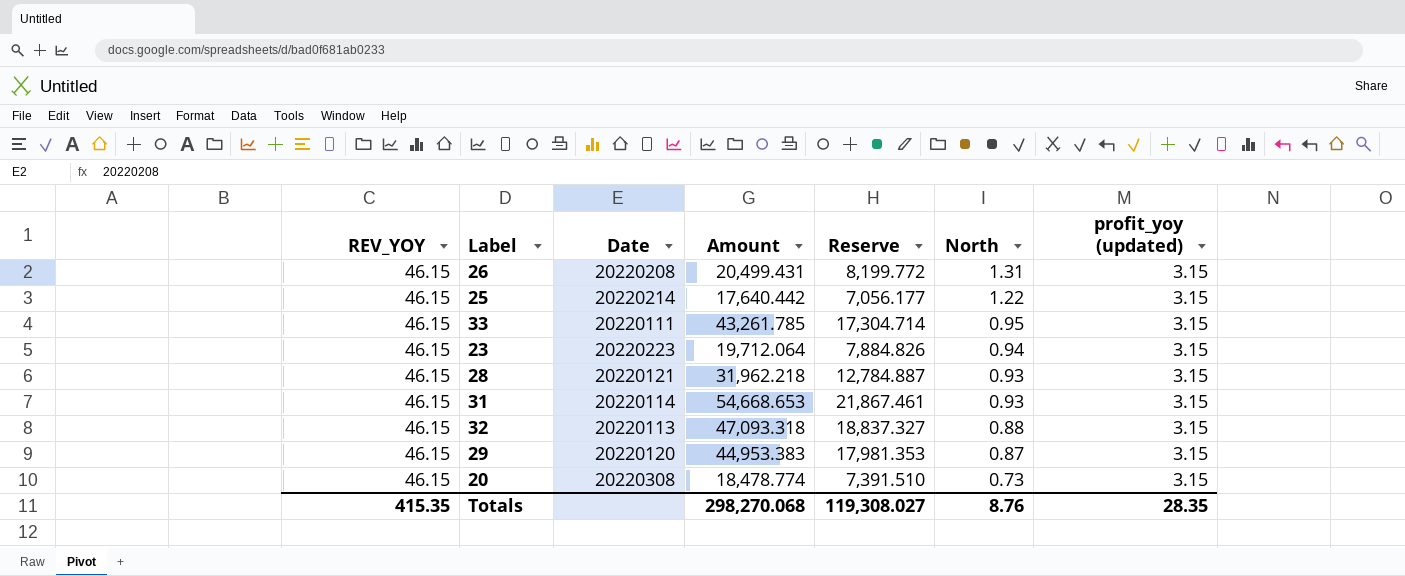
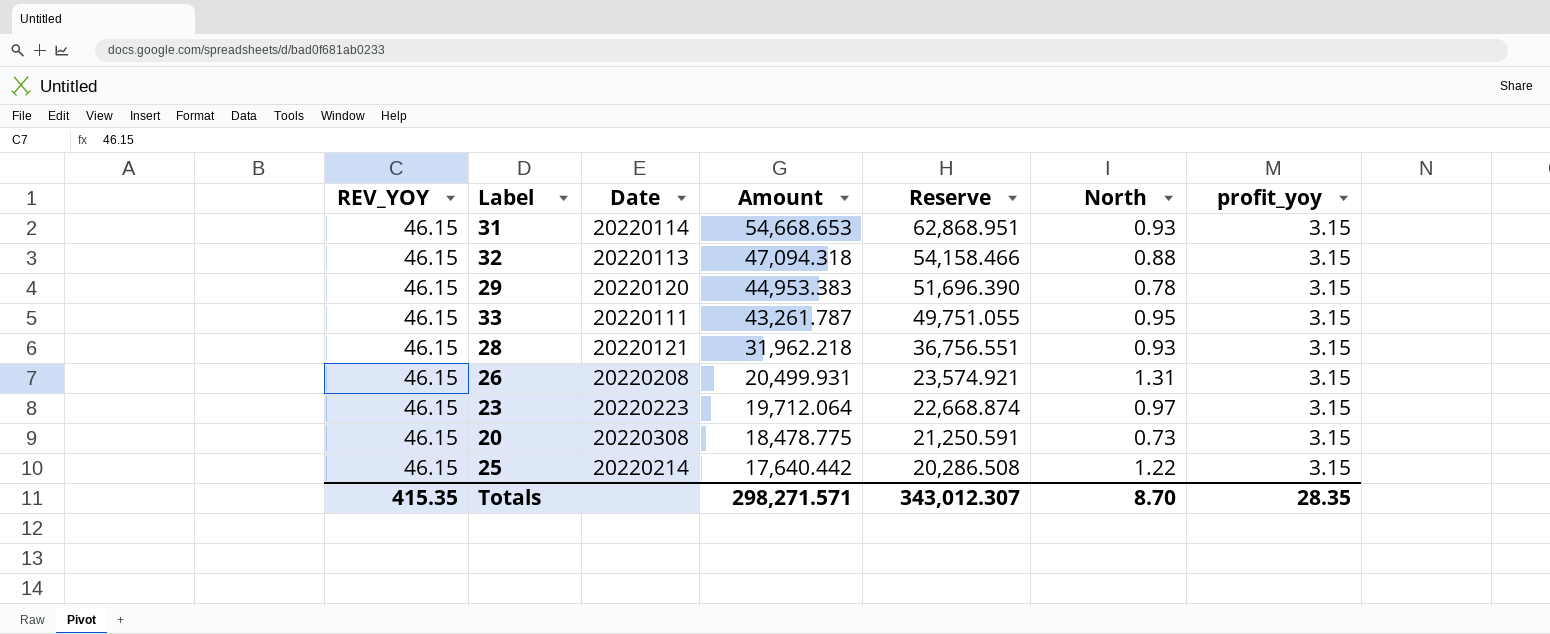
row order: North descending -> Amount descending
column Reserve | formula: [Amount] * 0.4 -> [Amount] * 1.15
column name: profit_yoy (updated) -> profit_yoy
32 | Amount: 47,093.318 -> 47,094.318
29 | North: 0.87 -> 0.78
33 | Amount: 43,261.785 -> 43,261.787
26 | Amount: 20,499.431 -> 20,499.931
23 | North: 0.94 -> 0.97
20 | Amount: 18,478.774 -> 18,478.775
Totals | Amount: 298,270.068 -> 298,271.571
Totals | Reserve: 119,308.027 -> 343,012.307
Totals | North: 8.76 -> 8.70

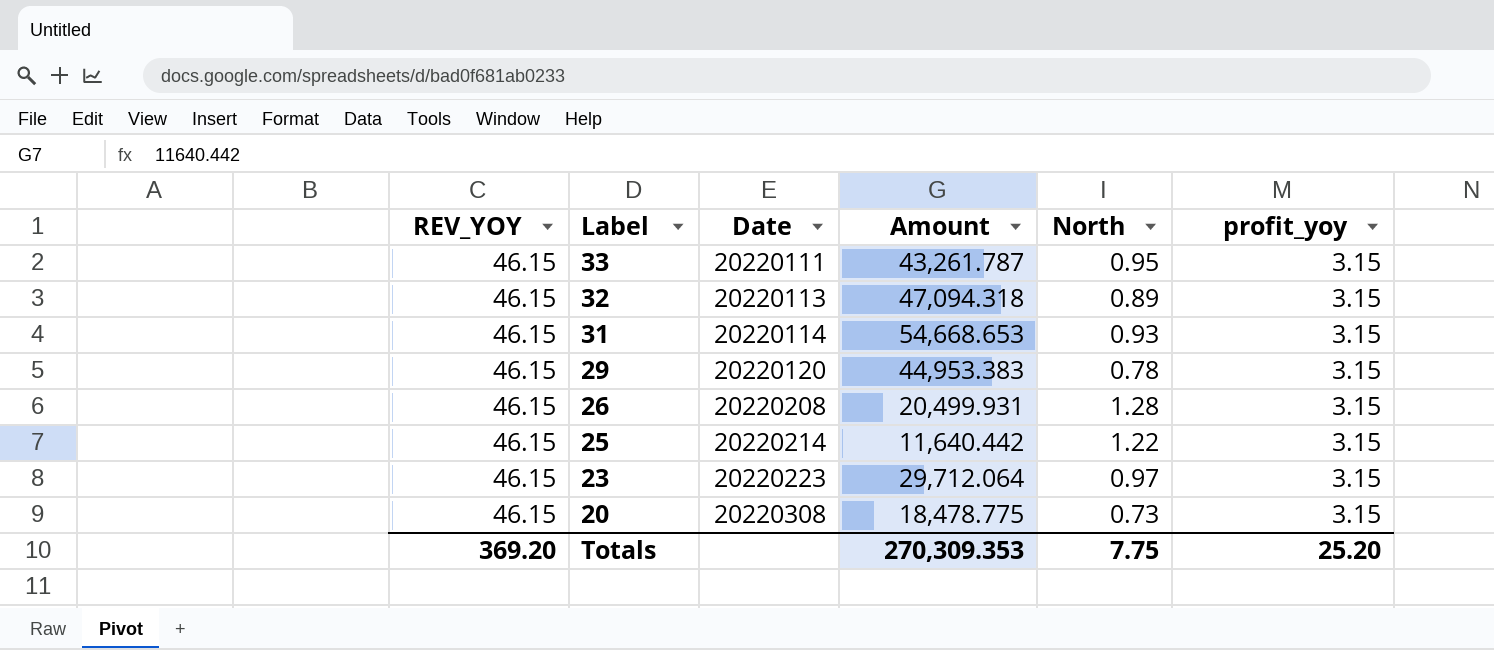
row order: Amount descending -> Label descending
column Reserve | formula: [Amount] * 1.15 -> none
row 28: 46.15 | 20220121 | 31,962.218 | 36,756.551 | 0.93 | 3.15 -> none
32 | North: 0.88 -> 0.89
26 | North: 1.31 -> 1.28
25 | Amount: 17,640.442 -> 11,640.442
23 | Amount: 19,712.064 -> 29,712.064
Totals | REV_YOY: 415.35 -> 369.20
Totals | Amount: 298,271.571 -> 270,309.353
Totals | North: 8.70 -> 7.75
Totals | profit_yoy: 28.35 -> 25.20

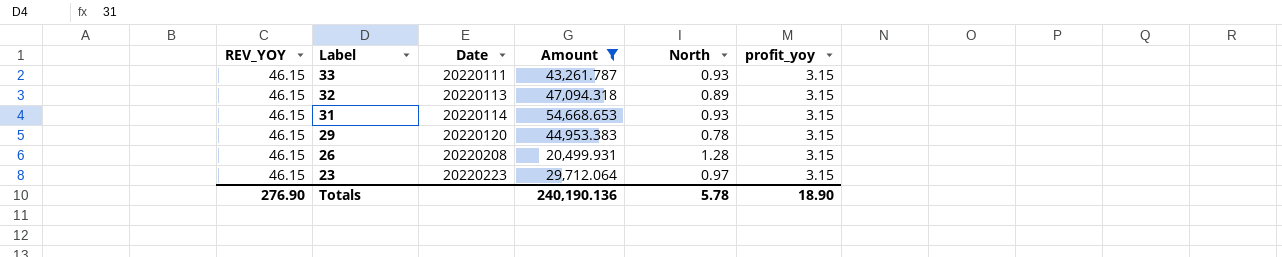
filter: none -> Amount >= 20,499.931
33 | North: 0.95 -> 0.93
Totals | REV_YOY: 369.20 -> 276.90
Totals | Amount: 270,309.353 -> 240,190.136
Totals | North: 7.75 -> 5.78
Totals | profit_yoy: 25.20 -> 18.90

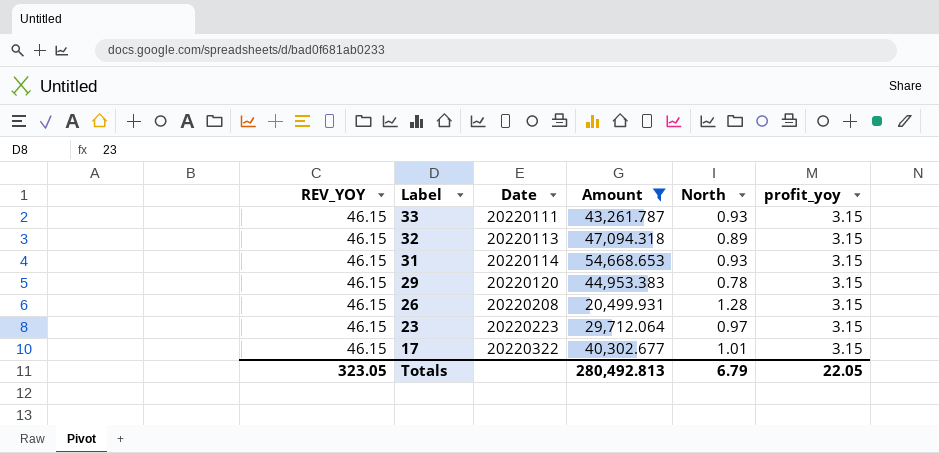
row 17: none -> 46.15 | 20220322 | 40,302.677 | 1.01 | 3.15
Totals | REV_YOY: 276.90 -> 323.05
Totals | Amount: 240,190.136 -> 280,492.813
Totals | North: 5.78 -> 6.79
Totals | profit_yoy: 18.90 -> 22.05

